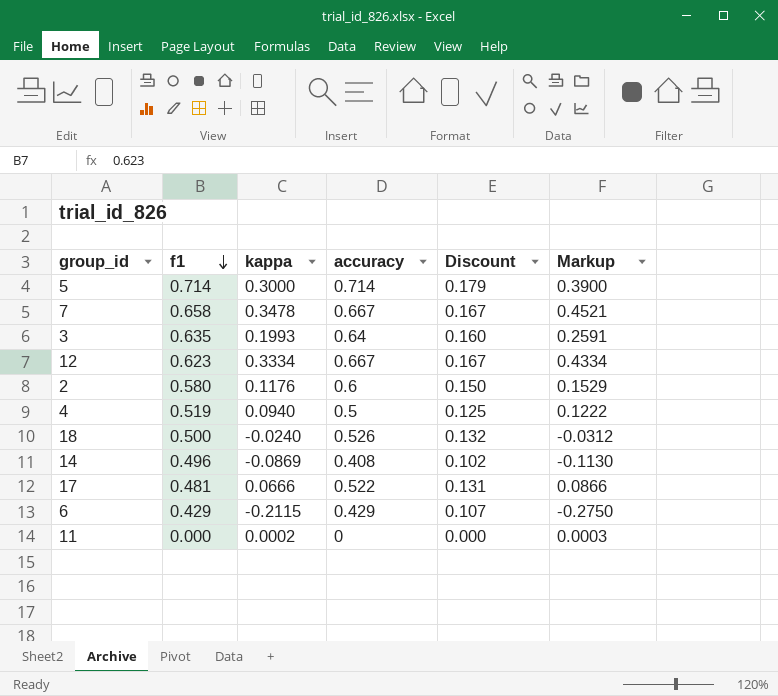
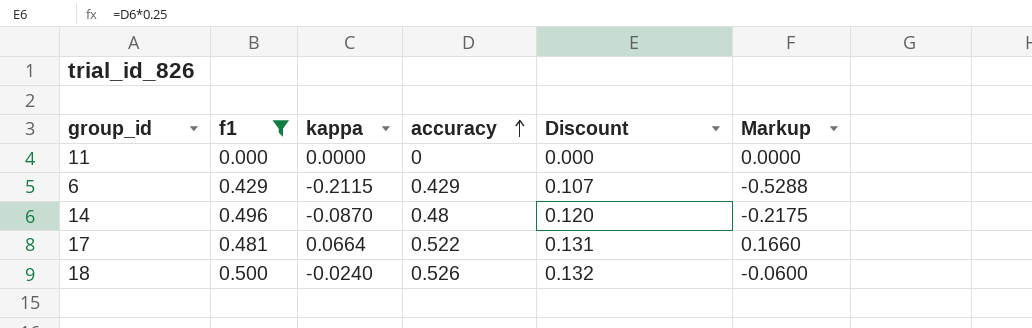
filter: none -> f1 <= 0.500
row order: f1 descending -> accuracy ascending
column Markup | formula: [kappa] * 1.3 -> [kappa] * 2.5
11 | kappa: 0.0002 -> 0.0000
14 | kappa: -0.0869 -> -0.0870
14 | accuracy: 0.408 -> 0.48
14 | Discount: 0.102 -> 0.120
17 | kappa: 0.0666 -> 0.0664

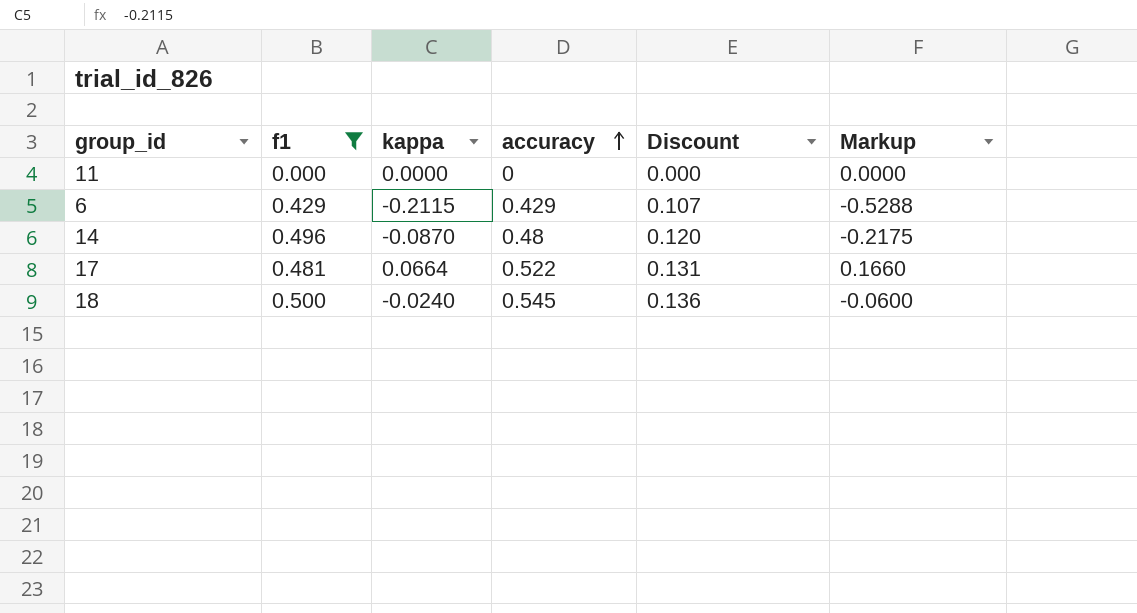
18 | accuracy: 0.526 -> 0.545
18 | Discount: 0.132 -> 0.136

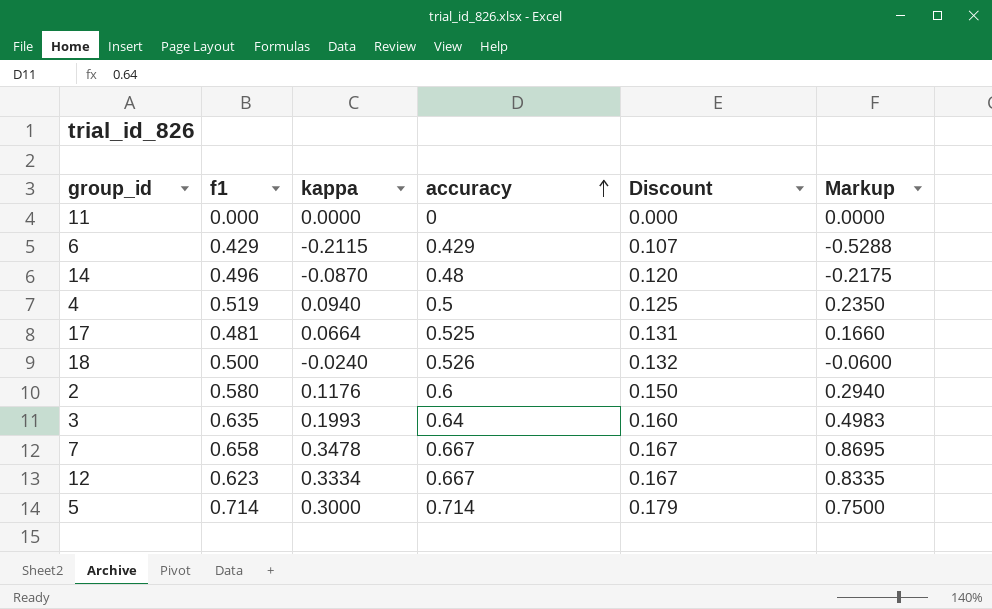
filter: f1 <= 0.500 -> none
17 | accuracy: 0.522 -> 0.525
18 | accuracy: 0.545 -> 0.526
18 | Discount: 0.136 -> 0.132

